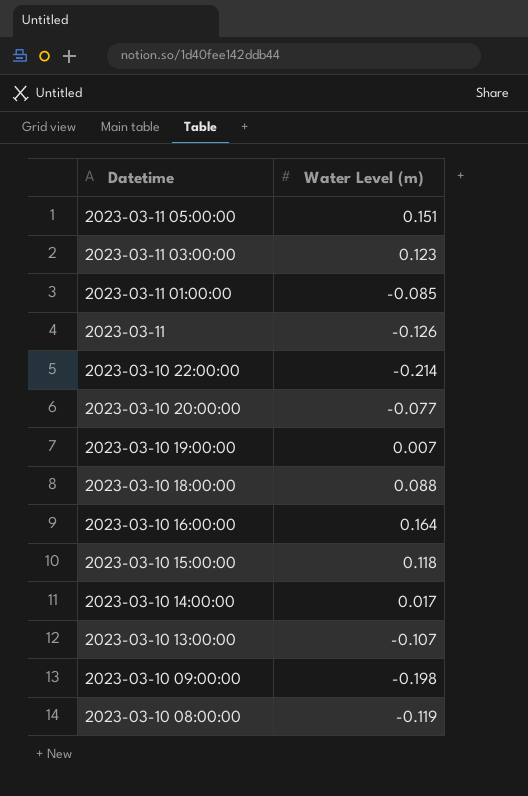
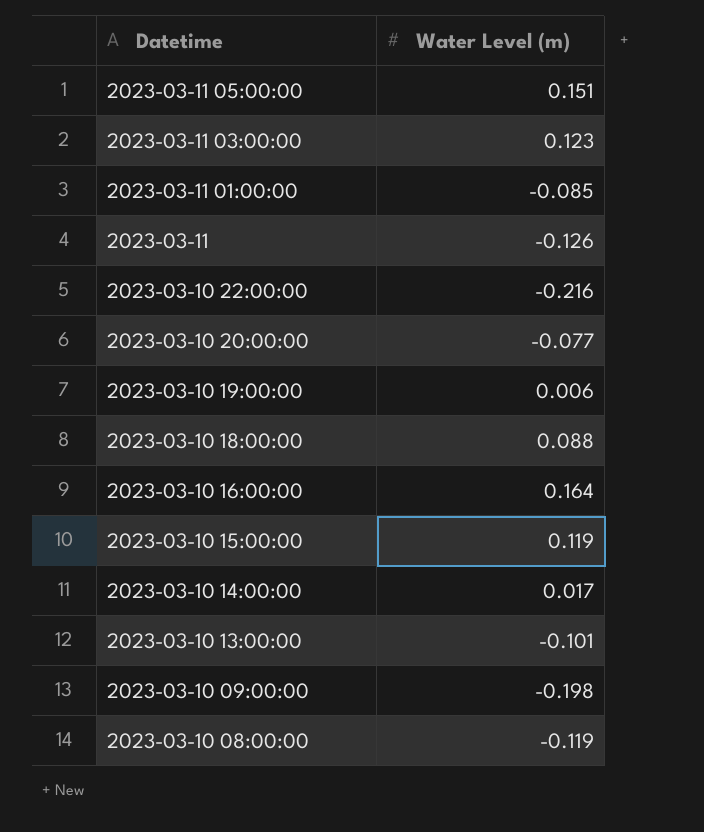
2023-03-10 22:00:00 | Water Level (m): -0.214 -> -0.216
2023-03-10 19:00:00 | Water Level (m): 0.007 -> 0.006
2023-03-10 15:00:00 | Water Level (m): 0.118 -> 0.119
2023-03-10 13:00:00 | Water Level (m): -0.107 -> -0.101

